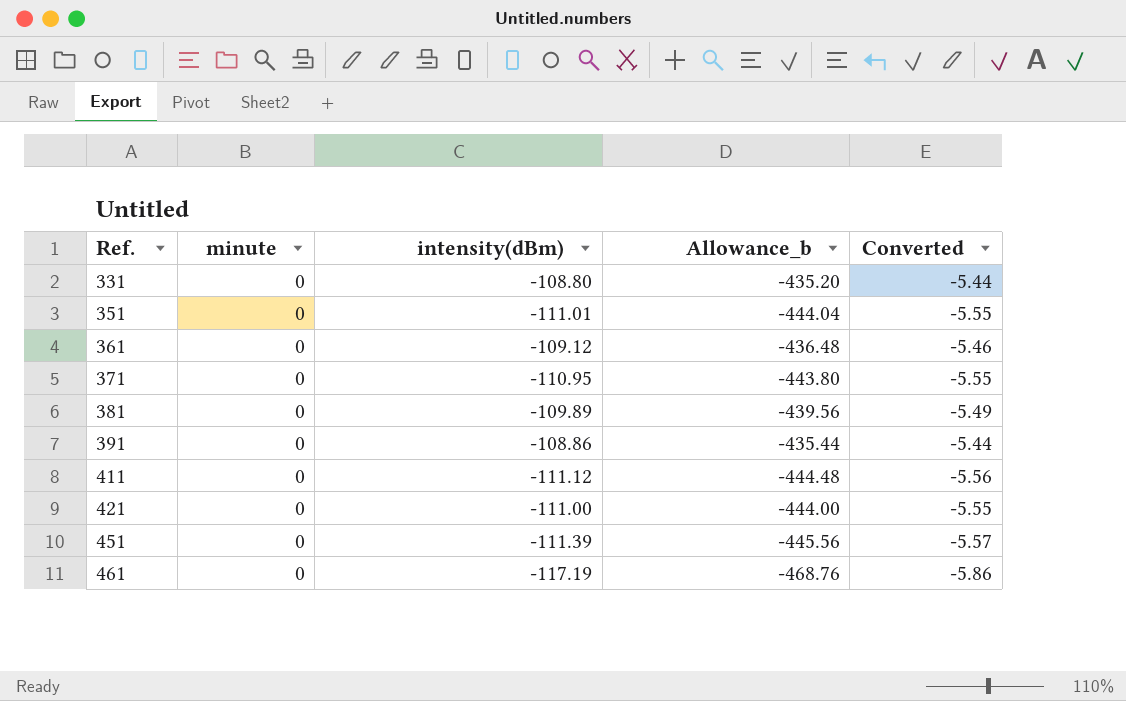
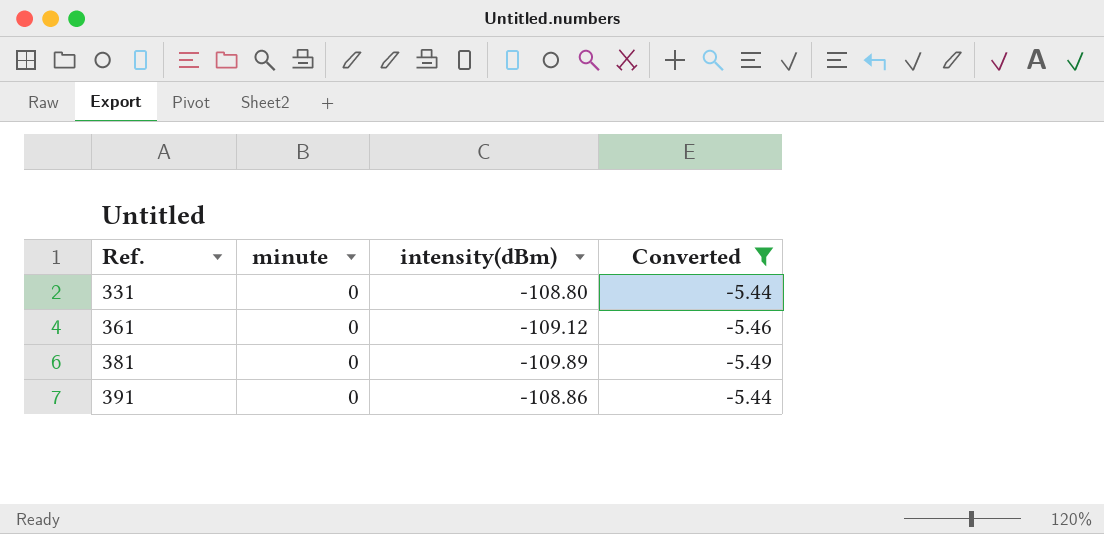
filter: none -> Converted >= -5.49
column Allowance_b | formula: [intensity(dBm)] * 4 -> none

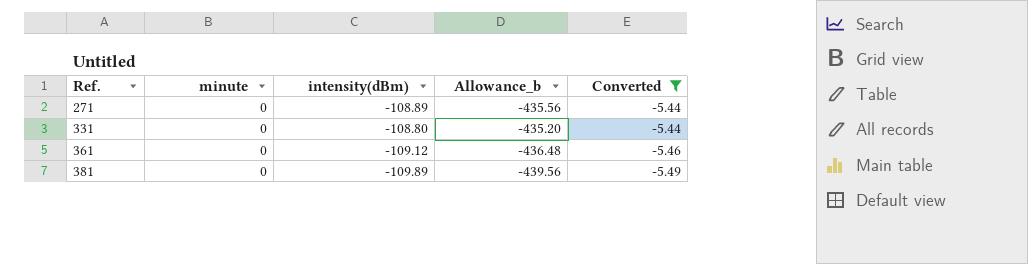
column Allowance_b | formula: none -> [intensity(dBm)] * 4
row 391: 0 | -108.86 | -5.44 -> none
row 271: none -> 0 | -108.89 | -435.56 | -5.44

